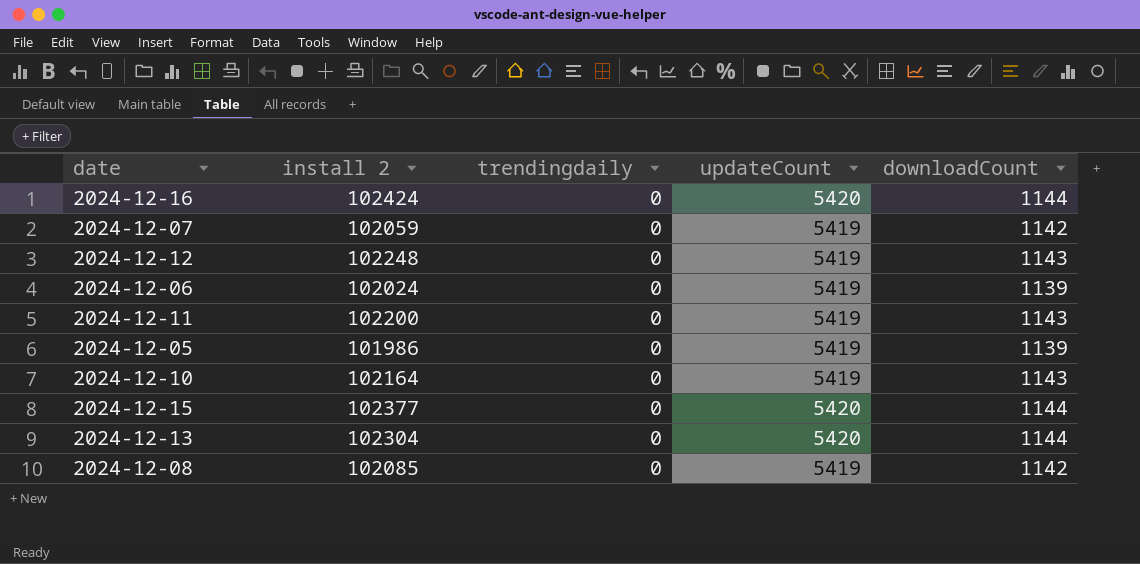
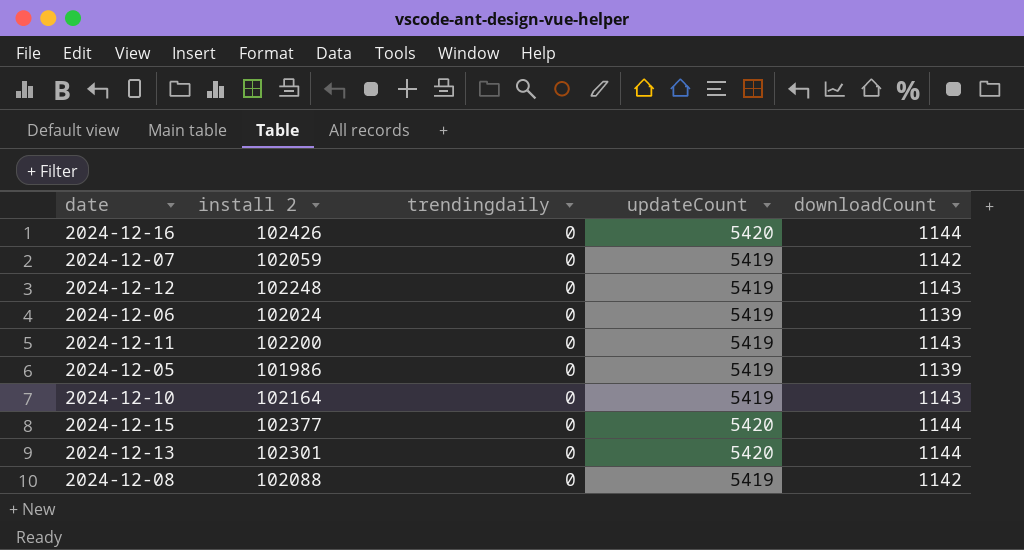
2024-12-16 | install 2: 102424 -> 102426
2024-12-13 | install 2: 102304 -> 102301
2024-12-08 | install 2: 102085 -> 102088

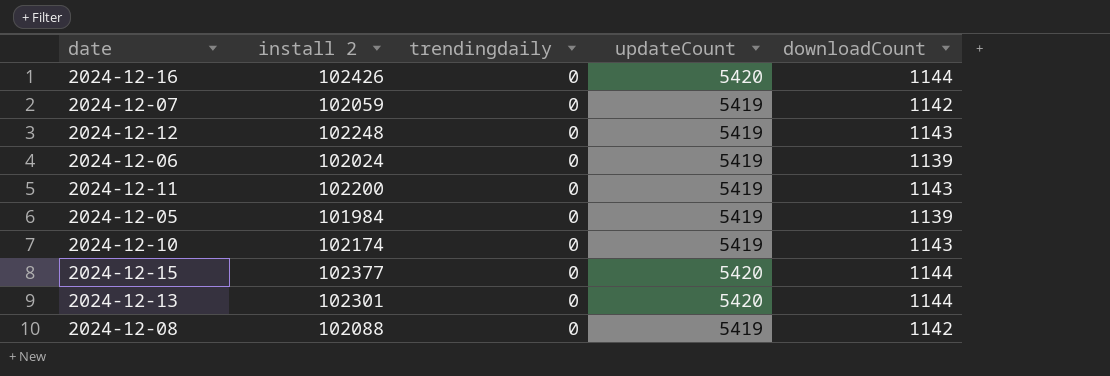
2024-12-05 | install 2: 101986 -> 101984
2024-12-10 | install 2: 102164 -> 102174

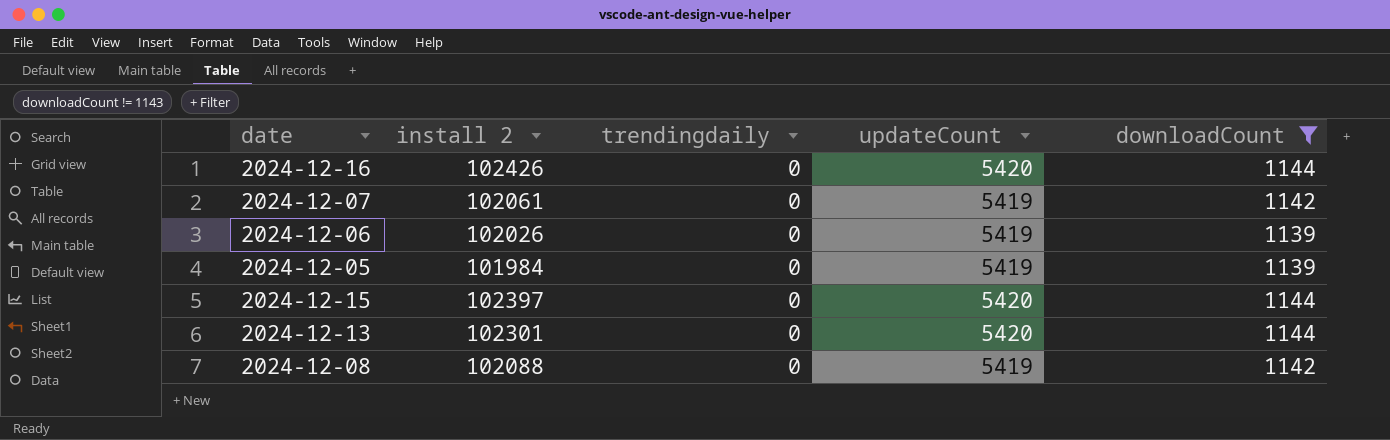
filter: none -> downloadCount != 1143
2024-12-07 | install 2: 102059 -> 102061
2024-12-06 | install 2: 102024 -> 102026
2024-12-15 | install 2: 102377 -> 102397

